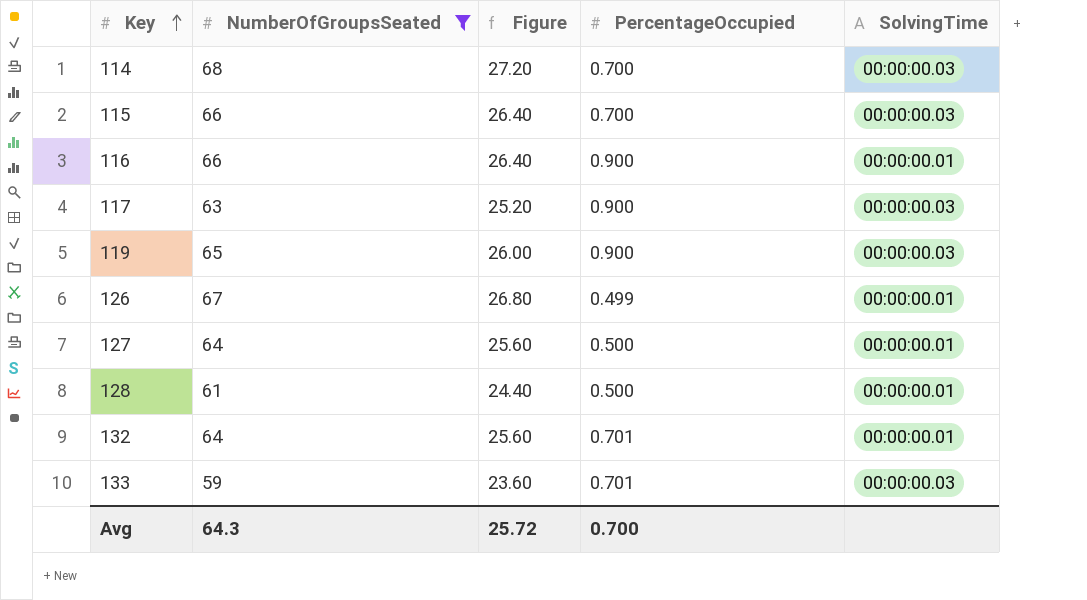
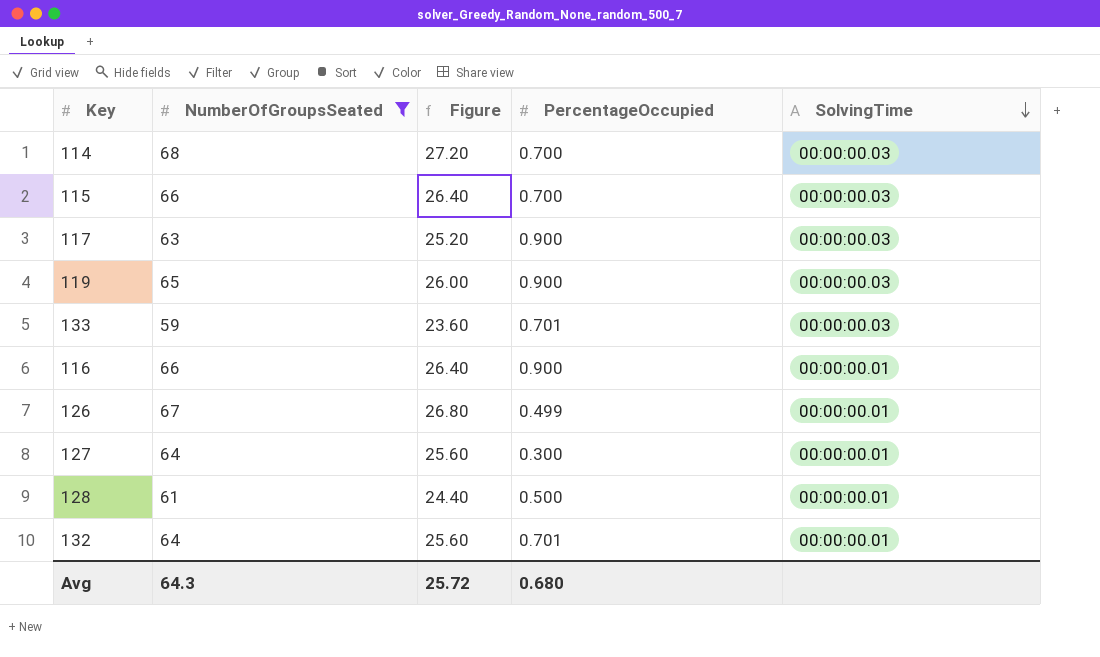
row order: Key ascending -> SolvingTime descending
127 | PercentageOccupied: 0.500 -> 0.300
Avg | PercentageOccupied: 0.700 -> 0.680

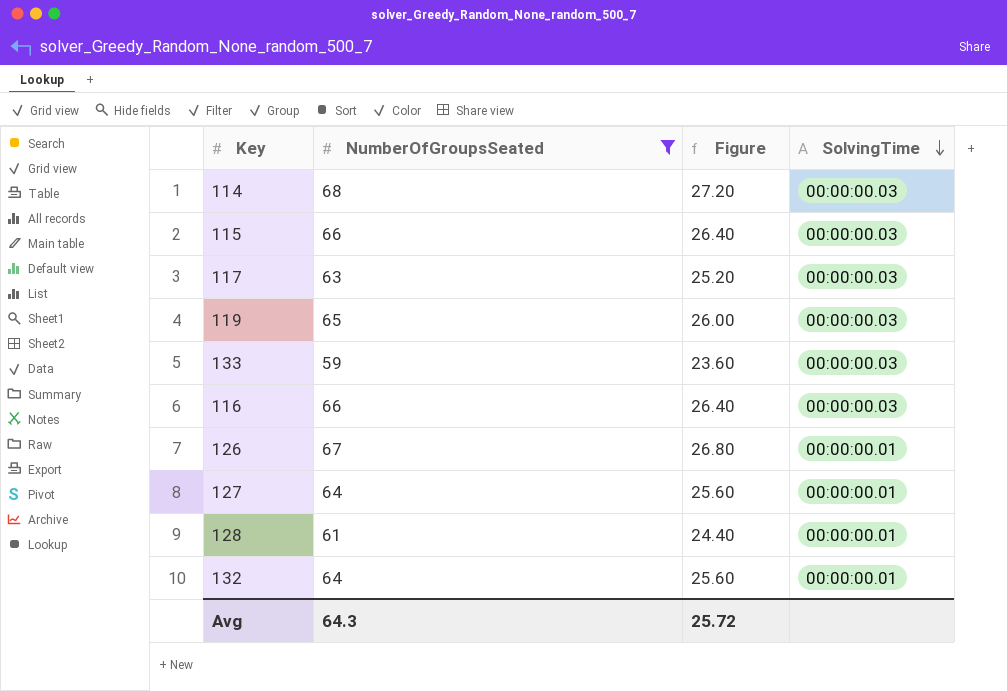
column PercentageOccupied | position: 4 -> none
116 | SolvingTime: 00:00:00.01 -> 00:00:00.03

